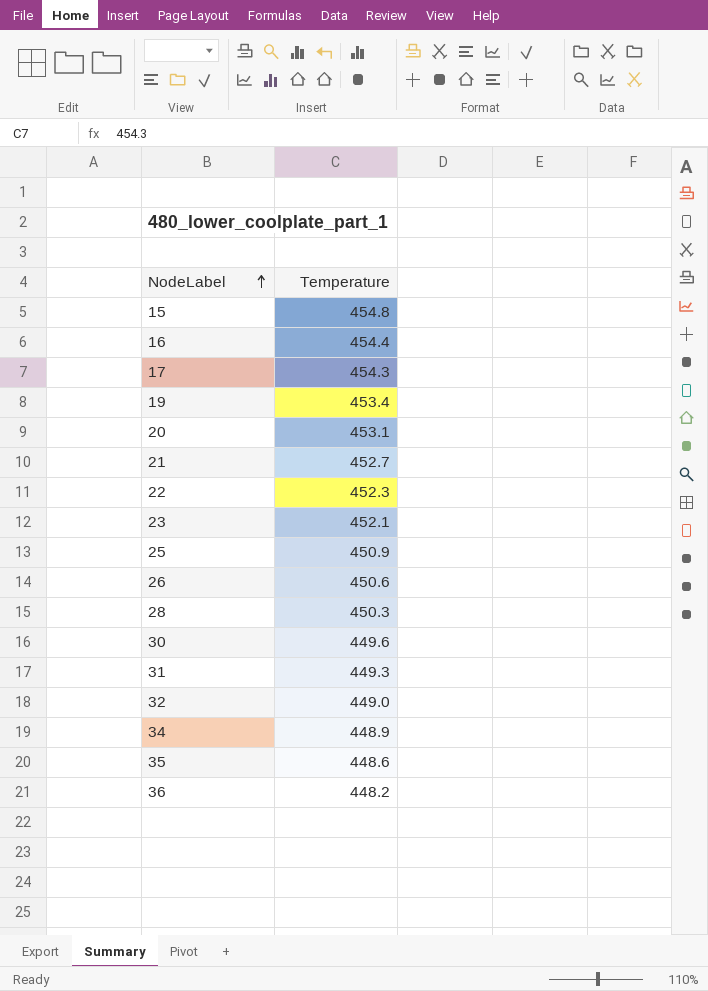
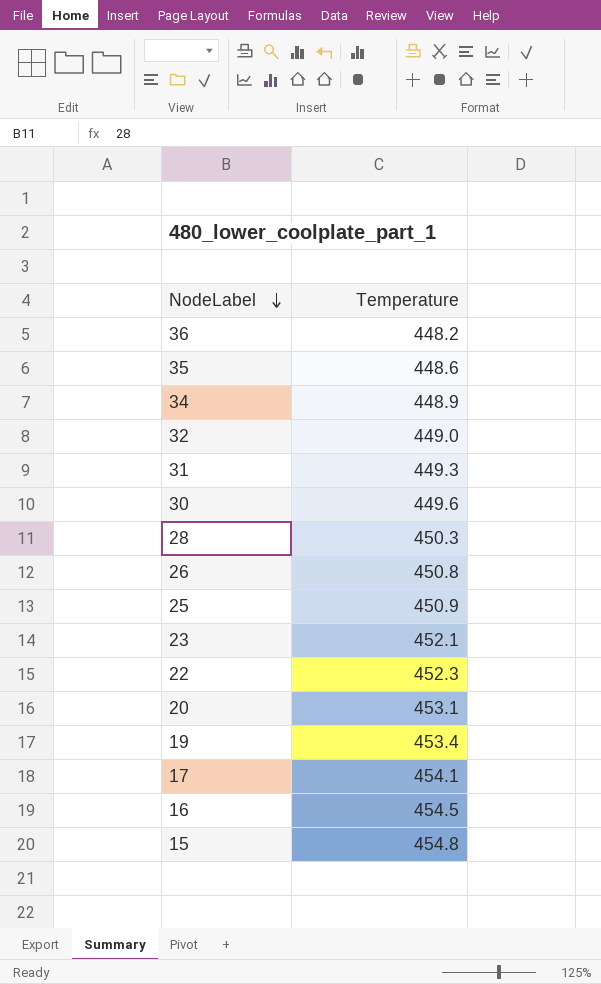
row order: NodeLabel ascending -> NodeLabel descending
row 21: 452.7 -> none
26 | Temperature: 450.6 -> 450.8
17 | Temperature: 454.3 -> 454.1
16 | Temperature: 454.4 -> 454.5

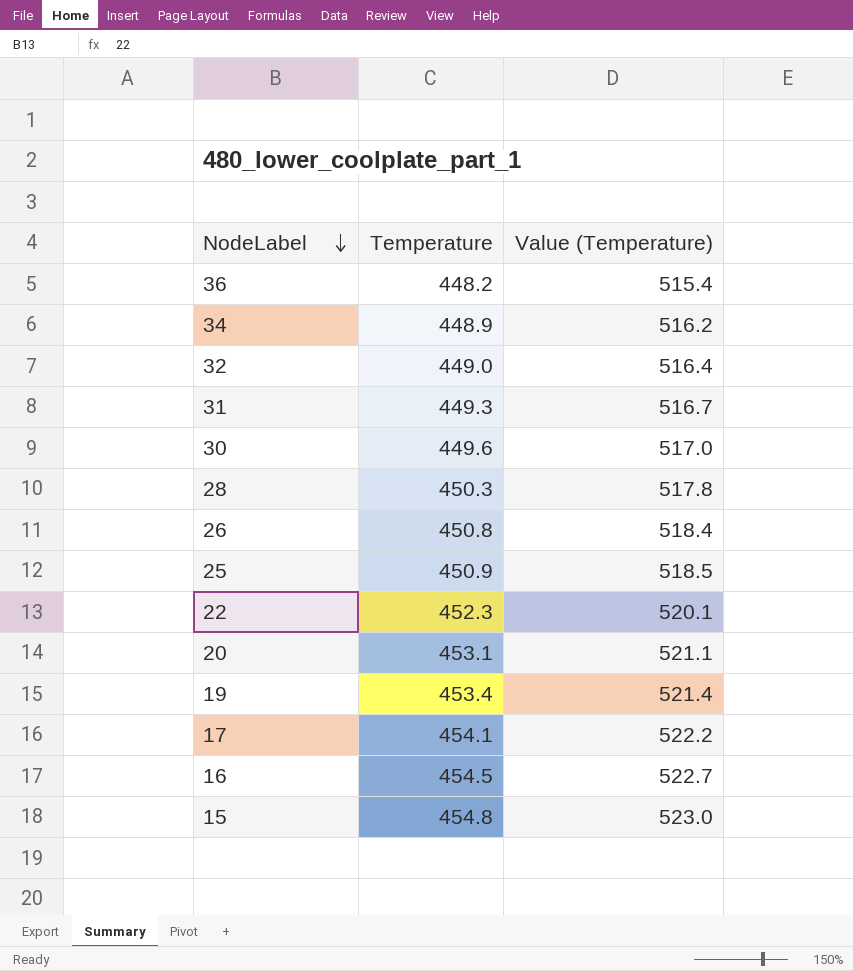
column Value (Temperature) | formula: none -> [Temperature] * 1.15
row 35: 448.6 -> none
row 23: 452.1 -> none

